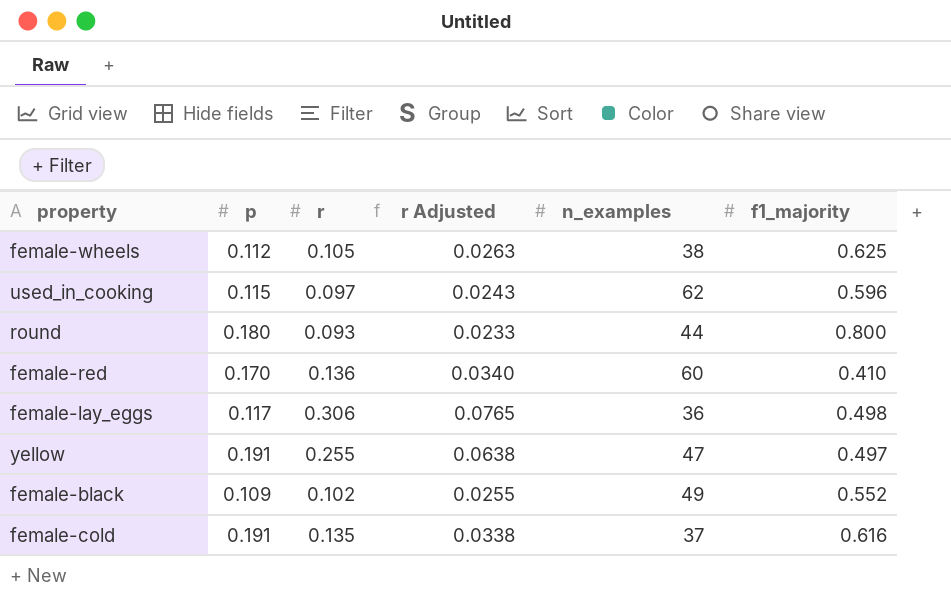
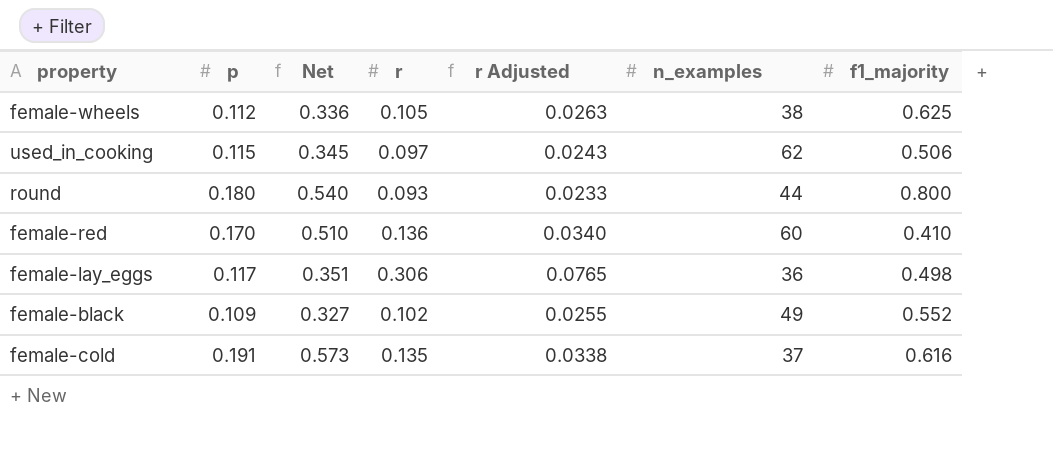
column Net | formula: none -> [p] * 3
row yellow: 0.191 | 0.255 | 0.0638 | 47 | 0.497 -> none
used_in_cooking | f1_majority: 0.596 -> 0.506

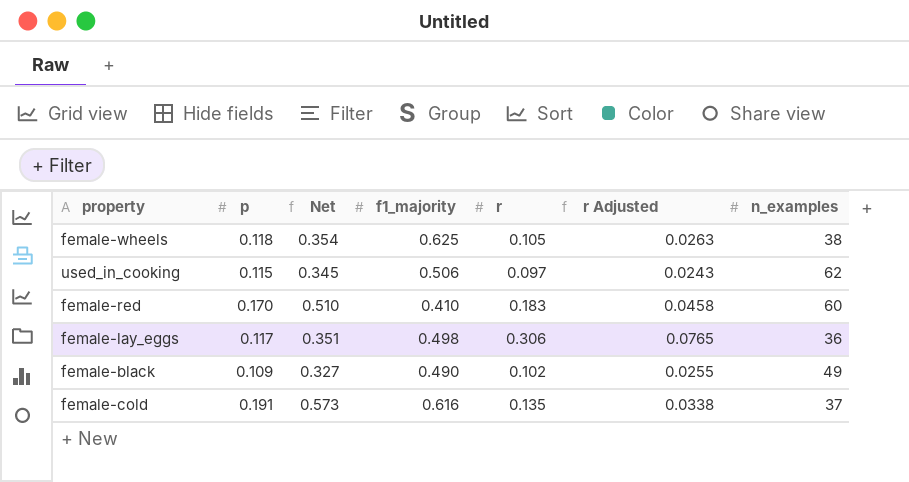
column f1_majority | position: 7 -> 4
row round: 0.180 | 0.540 | 0.093 | 0.0233 | 44 | 0.800 -> none
female-wheels | p: 0.112 -> 0.118
female-wheels | Net: 0.336 -> 0.354
female-red | r: 0.136 -> 0.183
female-red | r Adjusted: 0.0340 -> 0.0458
female-black | f1_majority: 0.552 -> 0.490

